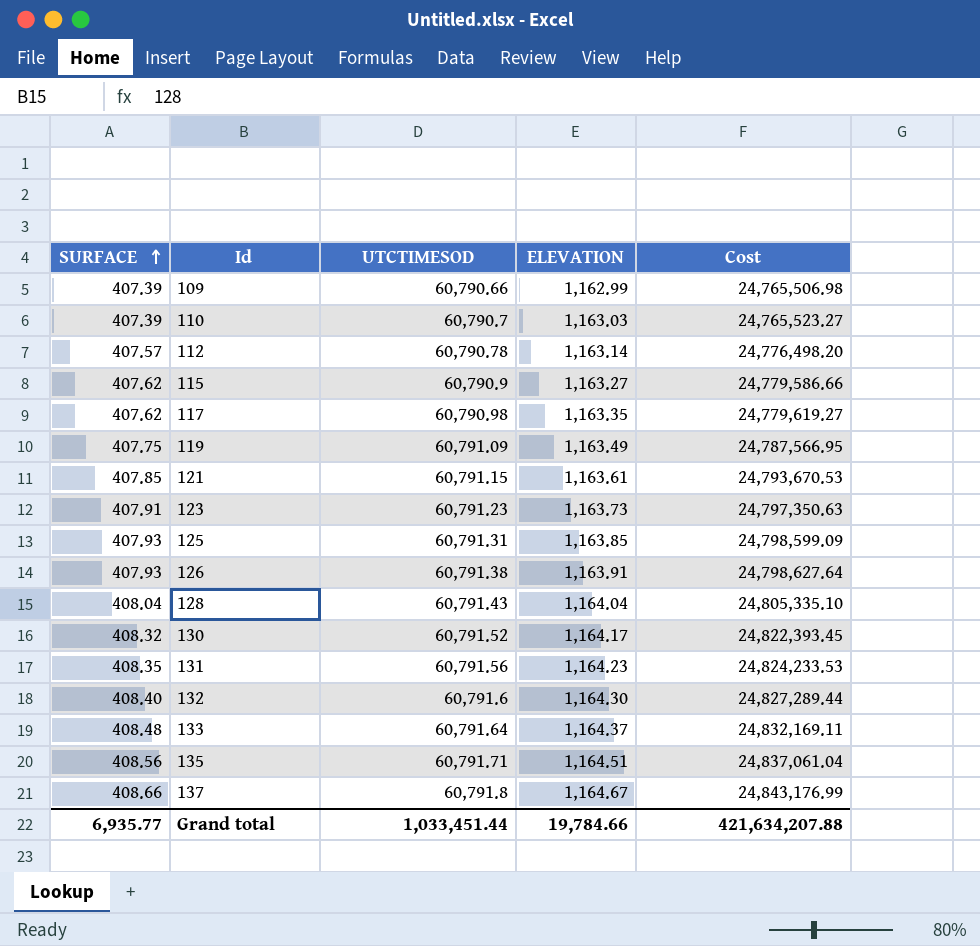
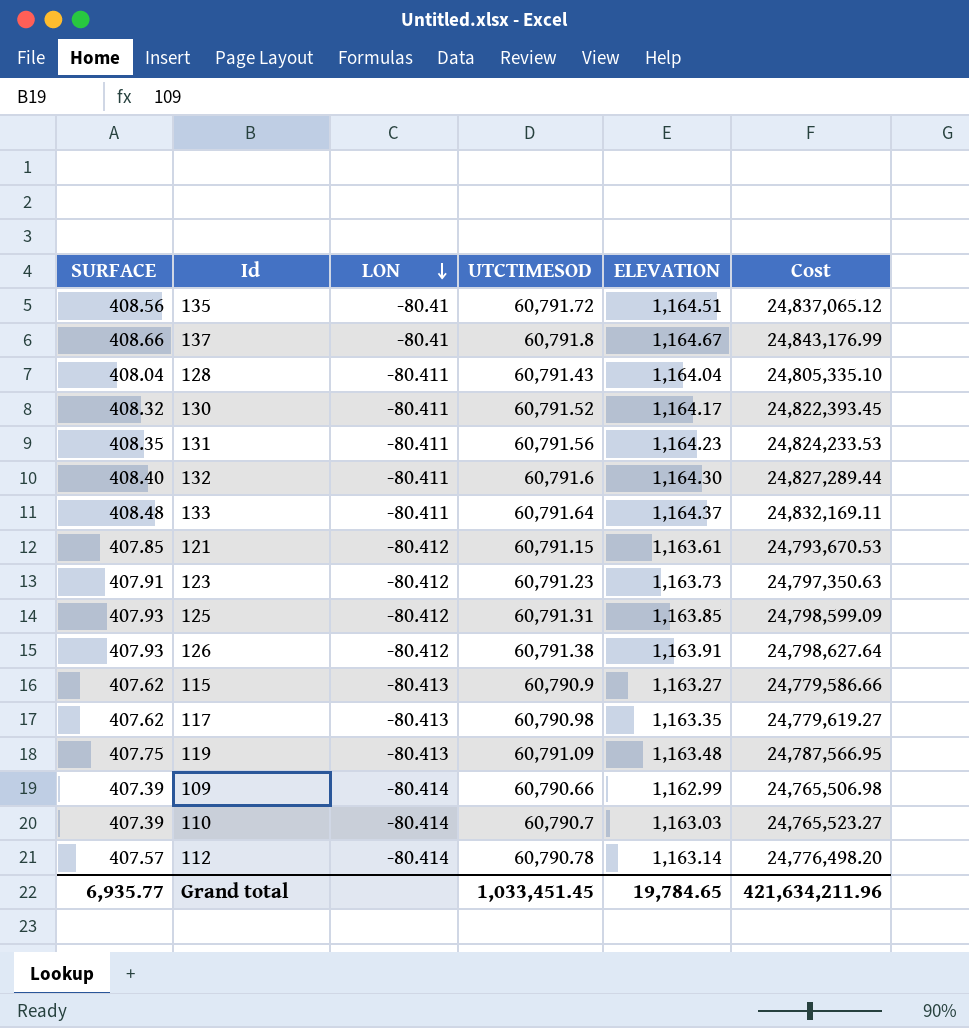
row order: SURFACE ascending -> LON descending
column LON | position: none -> 3
135 | UTCTIMESOD: 60,791.71 -> 60,791.72
135 | Cost: 24,837,061.04 -> 24,837,065.12
119 | ELEVATION: 1,163.49 -> 1,163.48
Grand total | UTCTIMESOD: 1,033,451.44 -> 1,033,451.45
Grand total | ELEVATION: 19,784.66 -> 19,784.65
Grand total | Cost: 421,634,207.88 -> 421,634,211.96

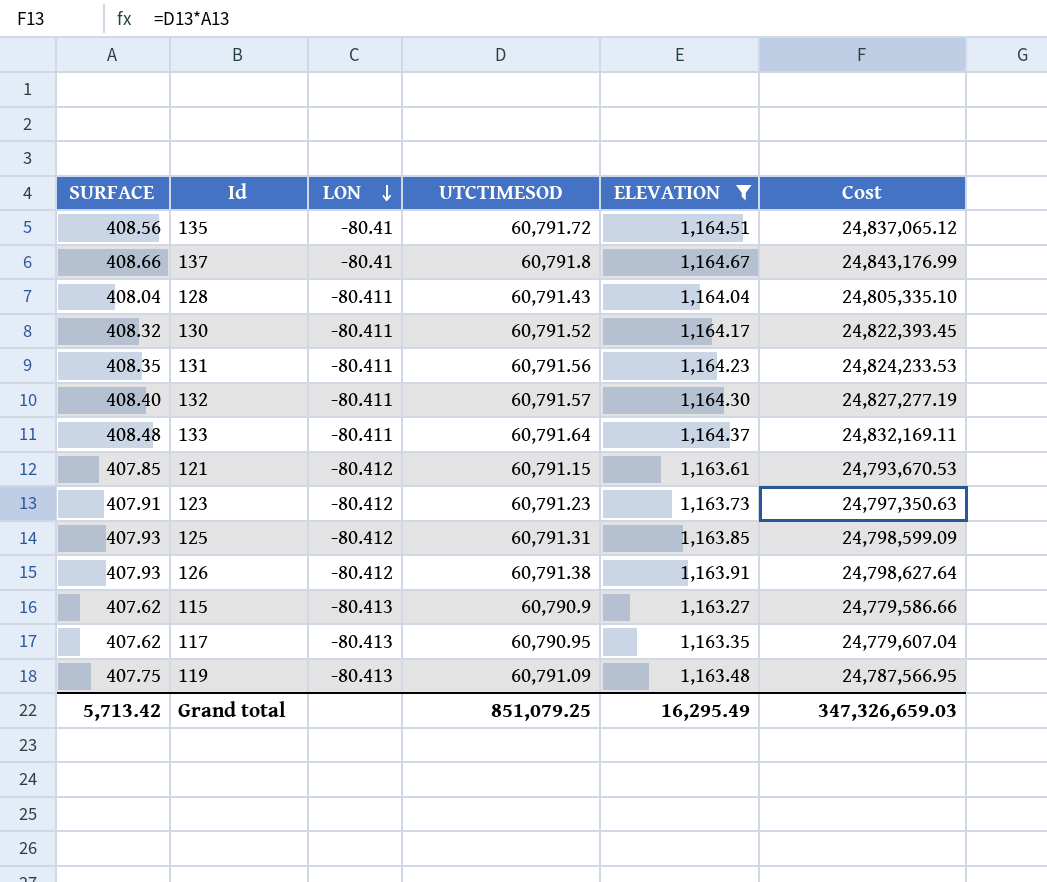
filter: none -> ELEVATION >= 1,163.27
132 | UTCTIMESOD: 60,791.6 -> 60,791.57
132 | Cost: 24,827,289.44 -> 24,827,277.19
117 | UTCTIMESOD: 60,790.98 -> 60,790.95
117 | Cost: 24,779,619.27 -> 24,779,607.04
Grand total | SURFACE: 6,935.77 -> 5,713.42
Grand total | UTCTIMESOD: 1,033,451.45 -> 851,079.25
Grand total | ELEVATION: 19,784.65 -> 16,295.49
Grand total | Cost: 421,634,211.96 -> 347,326,659.03

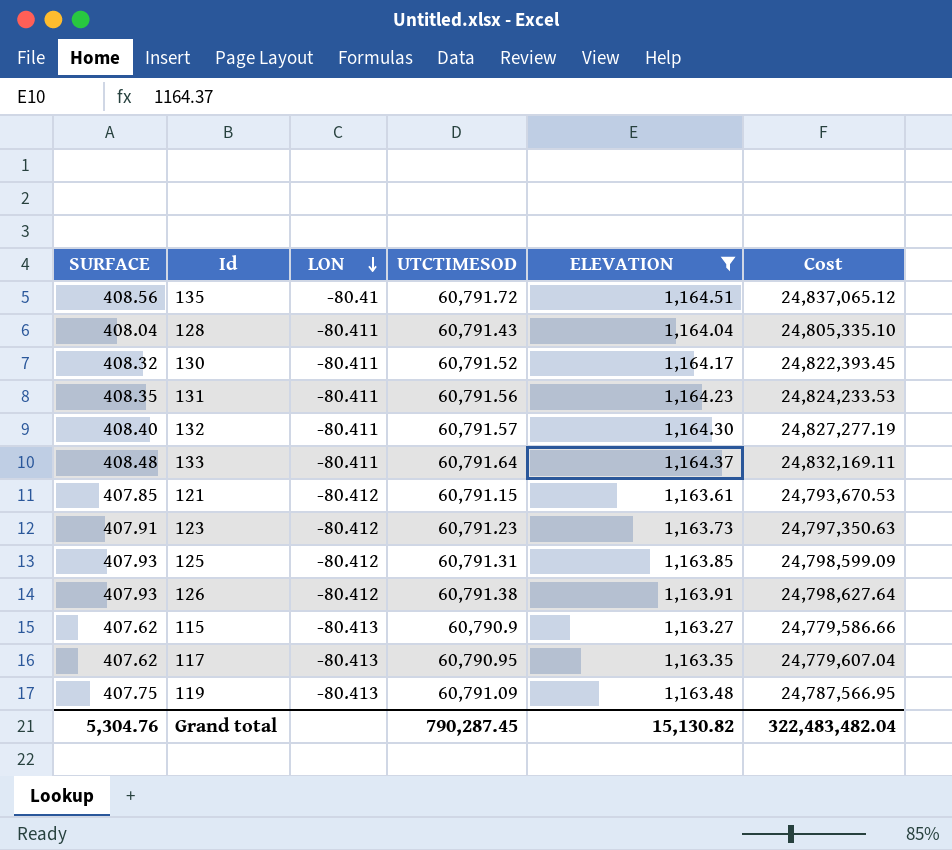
row 137: 408.66 | -80.41 | 60,791.8 | 1,164.67 | 24,843,176.99 -> none
Grand total | SURFACE: 5,713.42 -> 5,304.76
Grand total | UTCTIMESOD: 851,079.25 -> 790,287.45
Grand total | ELEVATION: 16,295.49 -> 15,130.82
Grand total | Cost: 347,326,659.03 -> 322,483,482.04

